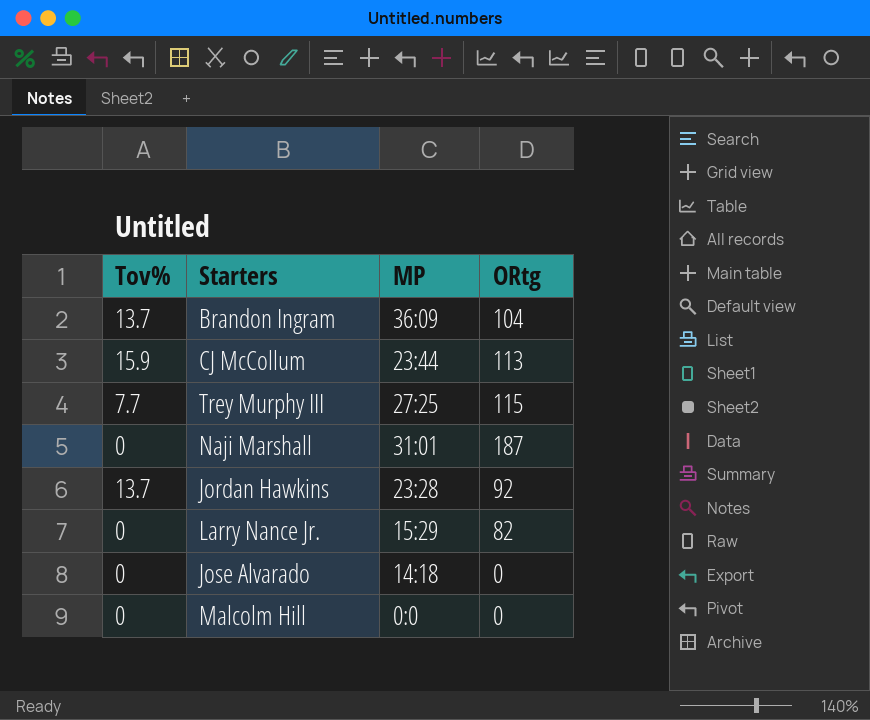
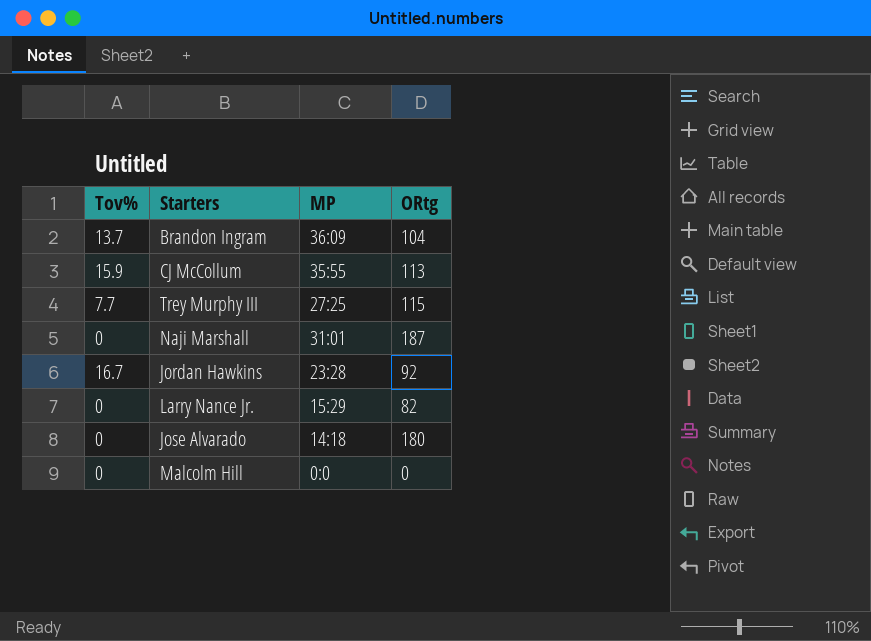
CJ McCollum | MP: 23:44 -> 35:55
Jordan Hawkins | Tov%: 13.7 -> 16.7
Jose Alvarado | ORtg: 0 -> 180

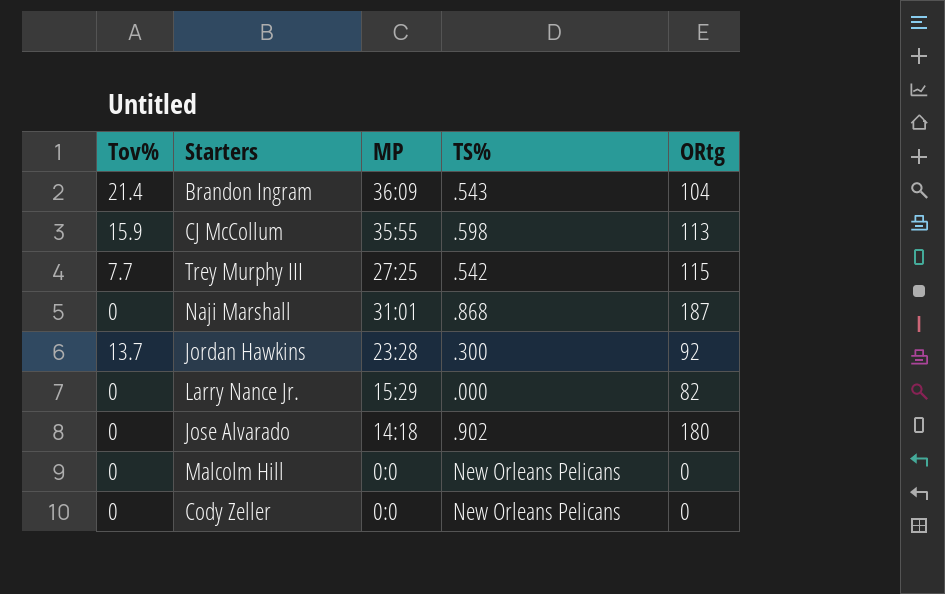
column TS% | position: none -> 4
Brandon Ingram | Tov%: 13.7 -> 21.4
Jordan Hawkins | Tov%: 16.7 -> 13.7
row Cody Zeller: none -> 0 | 0:0 | New Orleans Pelicans | 0

